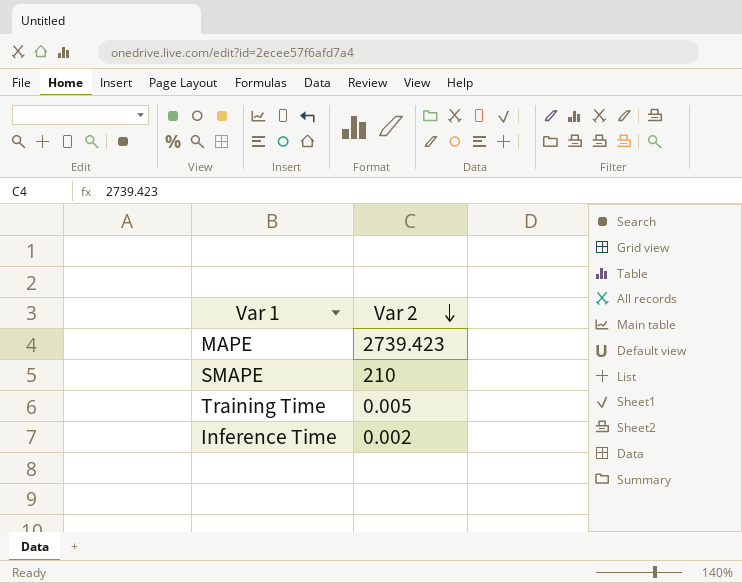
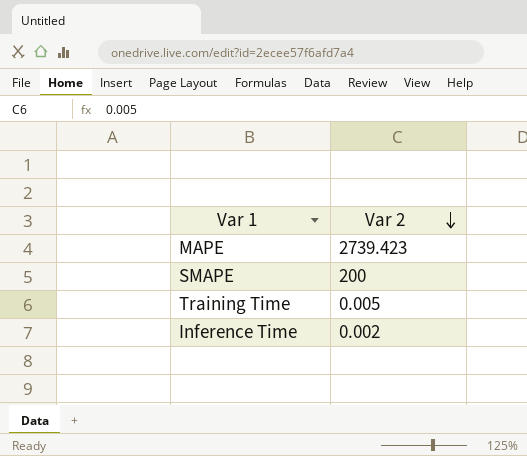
SMAPE | Var 2: 210 -> 200

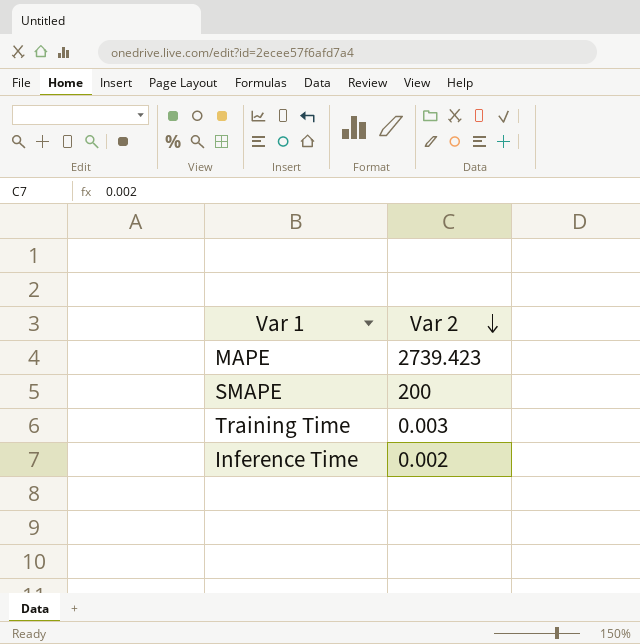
Training Time | Var 2: 0.005 -> 0.003

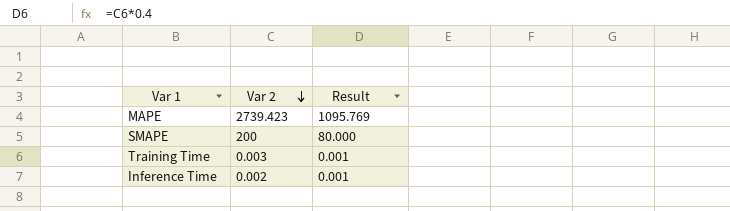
column Result | formula: none -> [Var 2] * 0.4

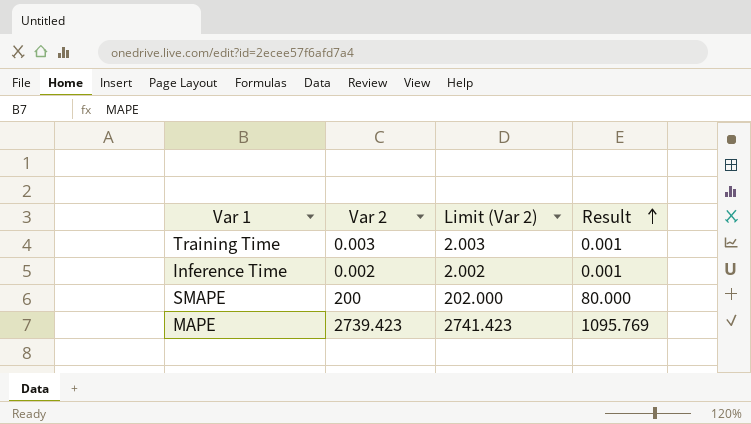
row order: Var 2 descending -> Result ascending
column Limit (Var 2) | formula: none -> [Var 2] + 2

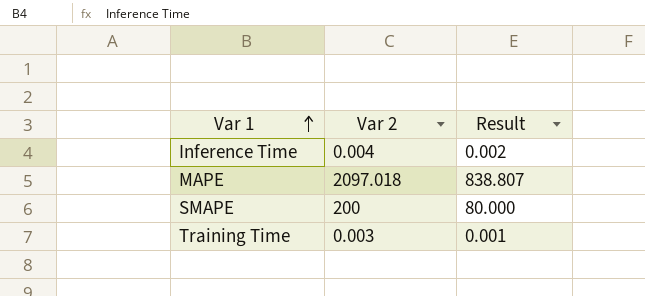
row order: Result ascending -> Var 1 ascending
column Limit (Var 2) | formula: [Var 2] + 2 -> none
Inference Time | Var 2: 0.002 -> 0.004
Inference Time | Result: 0.001 -> 0.002
MAPE | Var 2: 2739.423 -> 2097.018
MAPE | Result: 1095.769 -> 838.807

